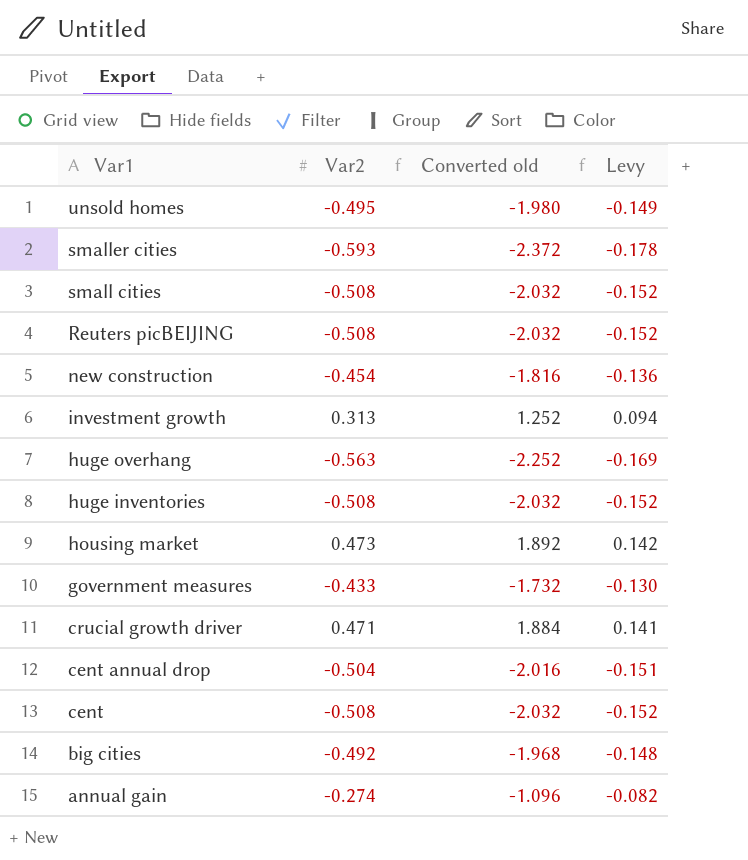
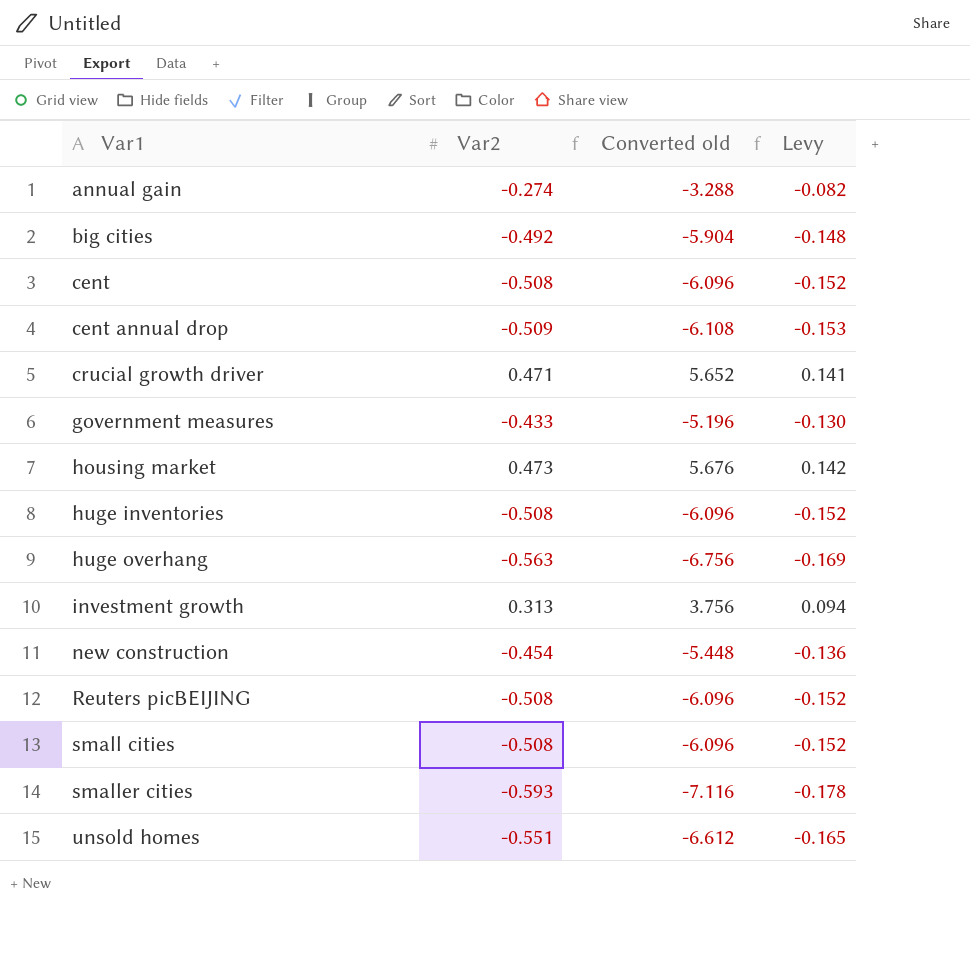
row order: Var1 descending -> Var1 ascending
column Converted old | formula: [Var2] * 4 -> [Var2] * 12
cent annual drop | Var2: -0.504 -> -0.509
cent annual drop | Levy: -0.151 -> -0.153
unsold homes | Var2: -0.495 -> -0.551
unsold homes | Levy: -0.149 -> -0.165

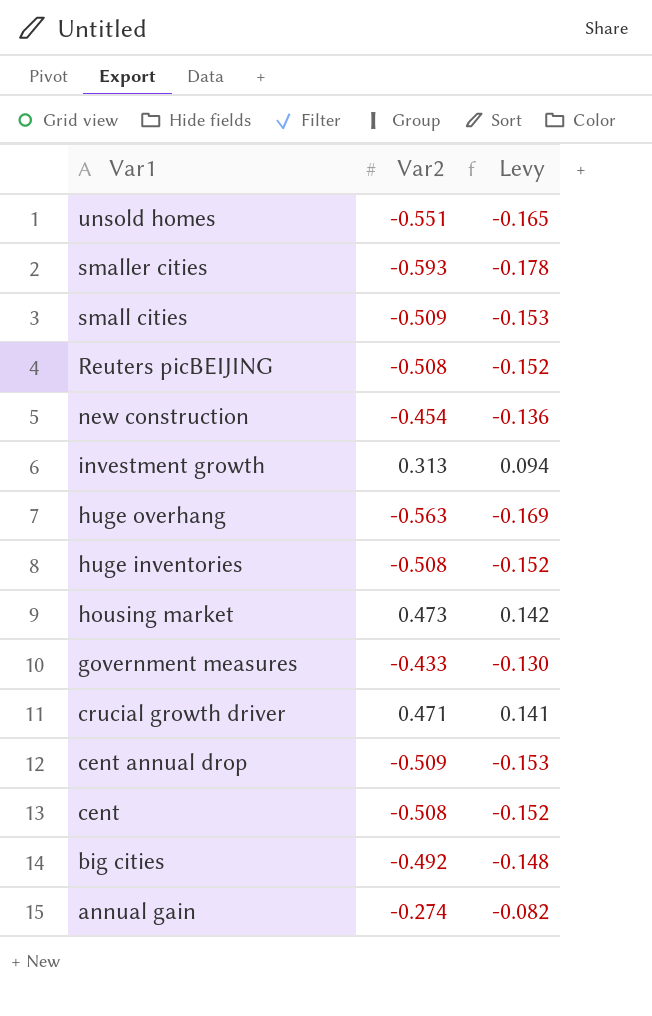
row order: Var1 ascending -> Var1 descending
column Converted old | formula: [Var2] * 12 -> none
small cities | Var2: -0.508 -> -0.509
small cities | Levy: -0.152 -> -0.153

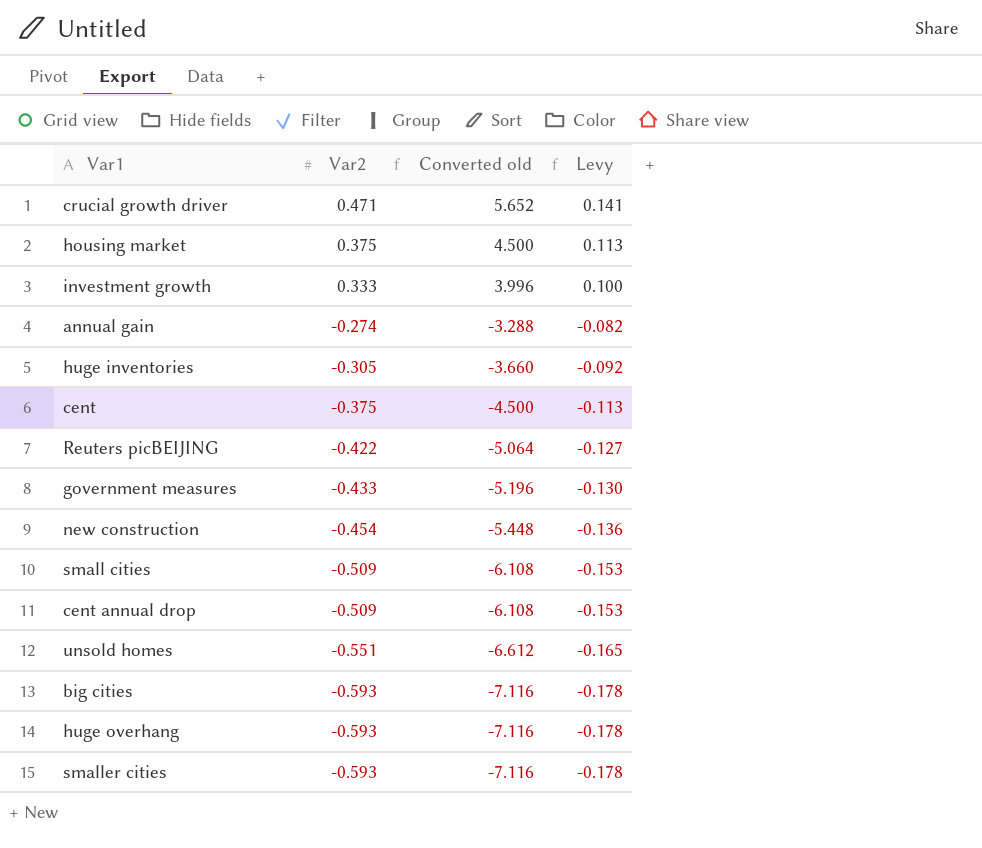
row order: Var1 descending -> Var2 descending
column Converted old | formula: none -> [Var2] * 12
housing market | Var2: 0.473 -> 0.375
housing market | Levy: 0.142 -> 0.113
investment growth | Var2: 0.313 -> 0.333
investment growth | Levy: 0.094 -> 0.100
huge inventories | Var2: -0.508 -> -0.305
huge inventories | Levy: -0.152 -> -0.092
cent | Var2: -0.508 -> -0.375
cent | Levy: -0.152 -> -0.113
Reuters picBEIJING | Var2: -0.508 -> -0.422
Reuters picBEIJING | Levy: -0.152 -> -0.127
big cities | Var2: -0.492 -> -0.593
big cities | Levy: -0.148 -> -0.178
huge overhang | Var2: -0.563 -> -0.593
huge overhang | Levy: -0.169 -> -0.178

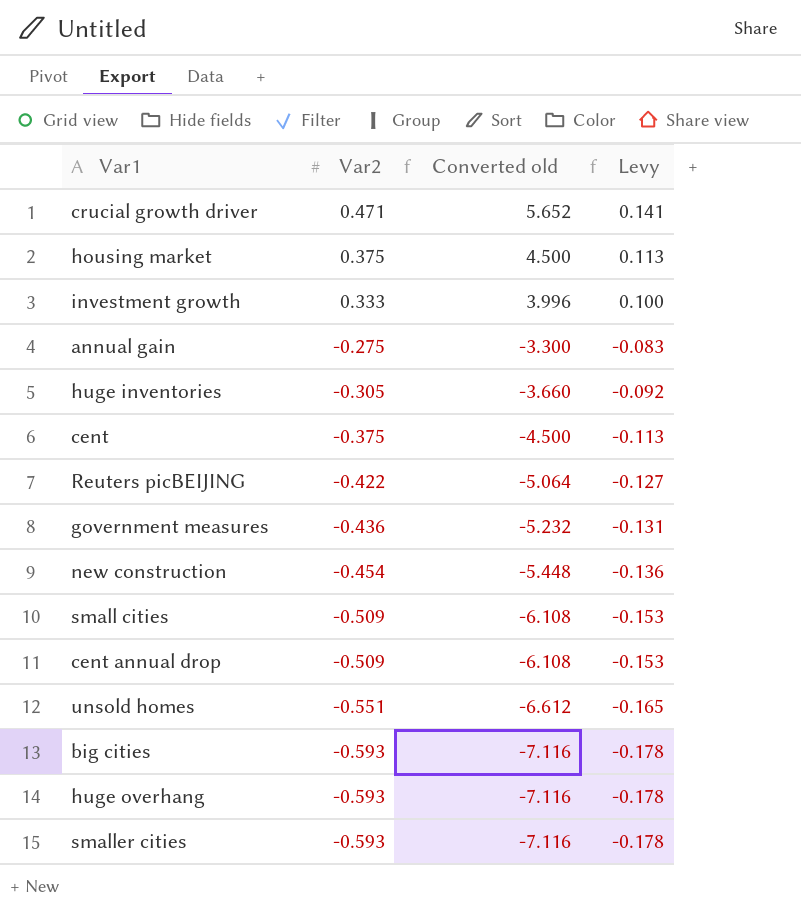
annual gain | Var2: -0.274 -> -0.275
annual gain | Converted old: -3.288 -> -3.300
annual gain | Levy: -0.082 -> -0.083
government measures | Var2: -0.433 -> -0.436
government measures | Converted old: -5.196 -> -5.232
government measures | Levy: -0.130 -> -0.131

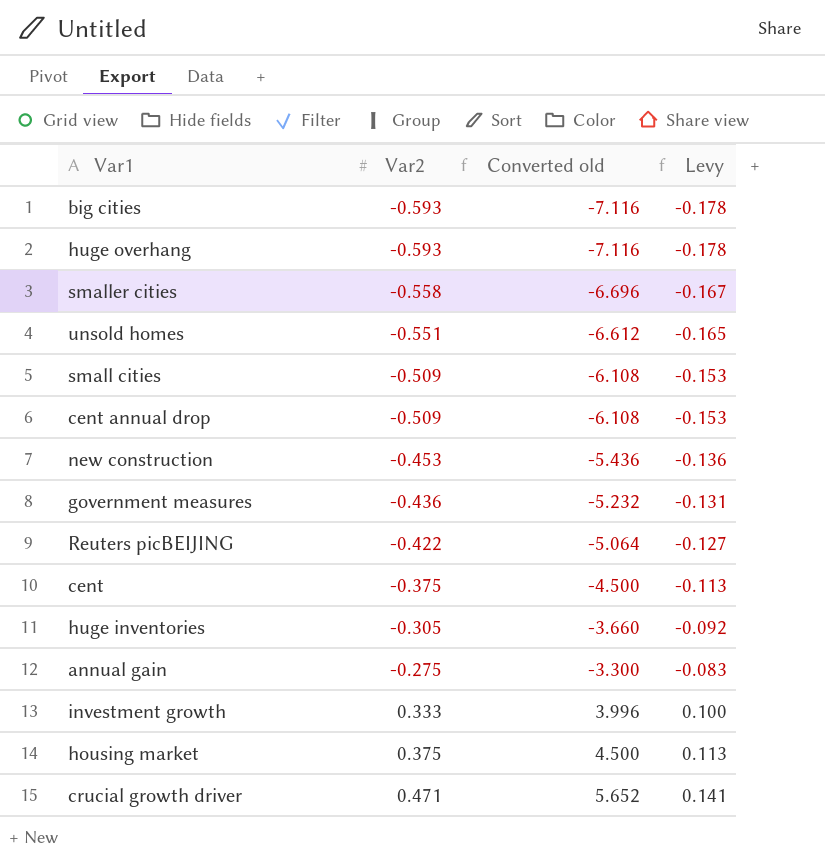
row order: Var2 descending -> Var2 ascending
smaller cities | Var2: -0.593 -> -0.558
smaller cities | Converted old: -7.116 -> -6.696
smaller cities | Levy: -0.178 -> -0.167
new construction | Var2: -0.454 -> -0.453
new construction | Converted old: -5.448 -> -5.436

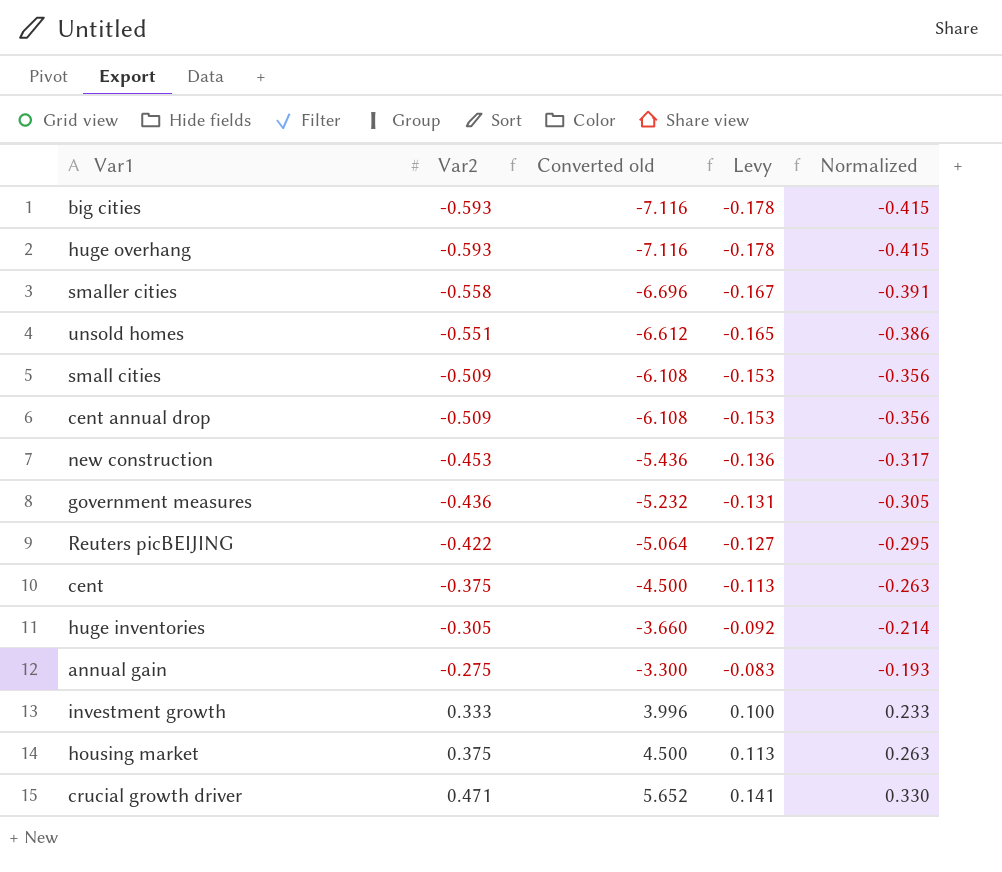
column Normalized | formula: none -> [Var2] * 0.7

